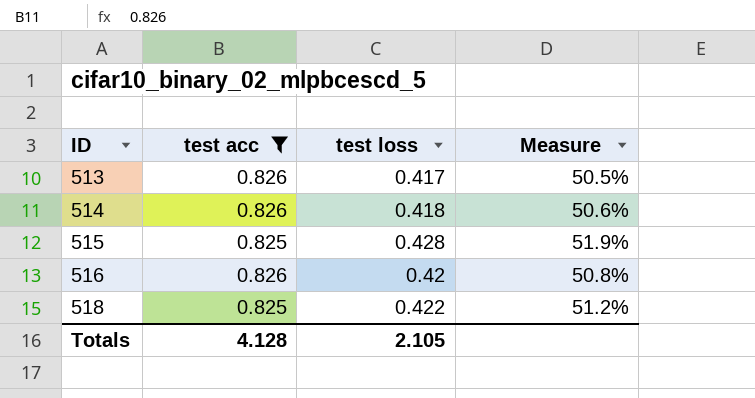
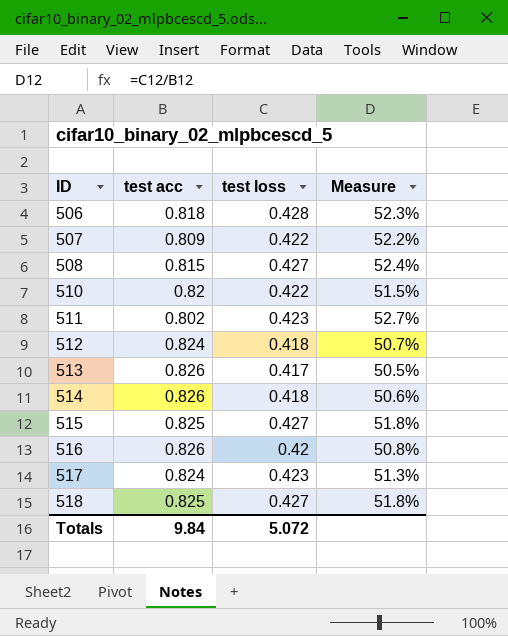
filter: test acc >= 0.825 -> none
515 | test loss: 0.428 -> 0.427
515 | Measure: 51.9% -> 51.8%
518 | test loss: 0.422 -> 0.427
518 | Measure: 51.2% -> 51.8%
Totals | test acc: 4.128 -> 9.84
Totals | test loss: 2.105 -> 5.072

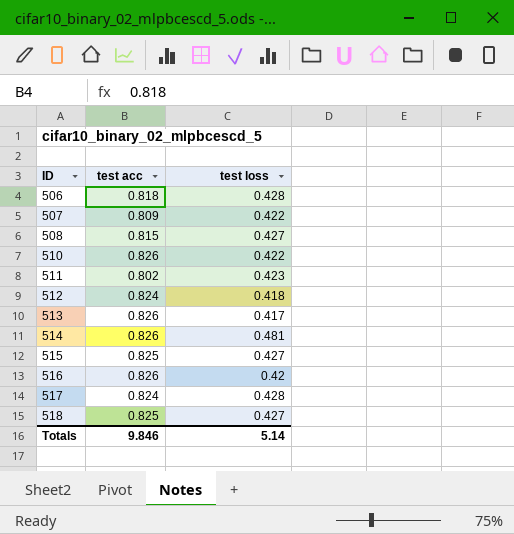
column Measure | formula: [test loss] / [test acc] -> none
510 | test acc: 0.82 -> 0.826
514 | test loss: 0.418 -> 0.481
517 | test loss: 0.423 -> 0.428
Totals | test acc: 9.84 -> 9.846
Totals | test loss: 5.072 -> 5.14

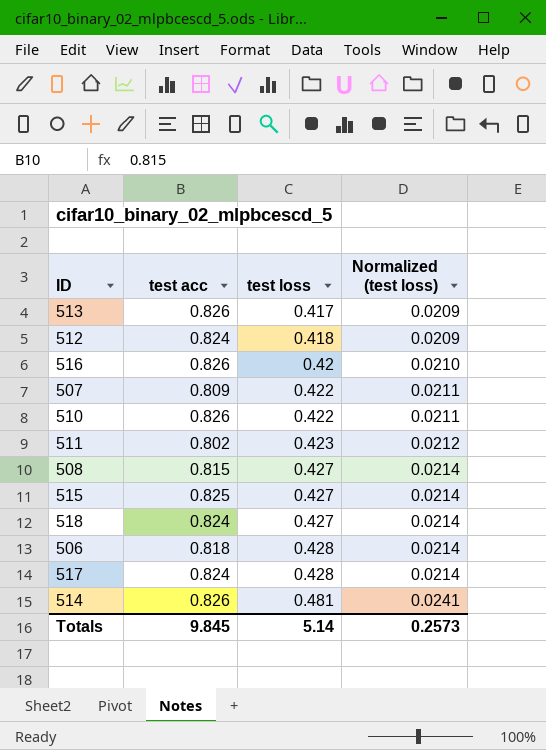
row order: ID ascending -> test loss ascending
column Normalized (test loss) | formula: none -> [test loss] * 0.05
518 | test acc: 0.825 -> 0.824
Totals | test acc: 9.846 -> 9.845

